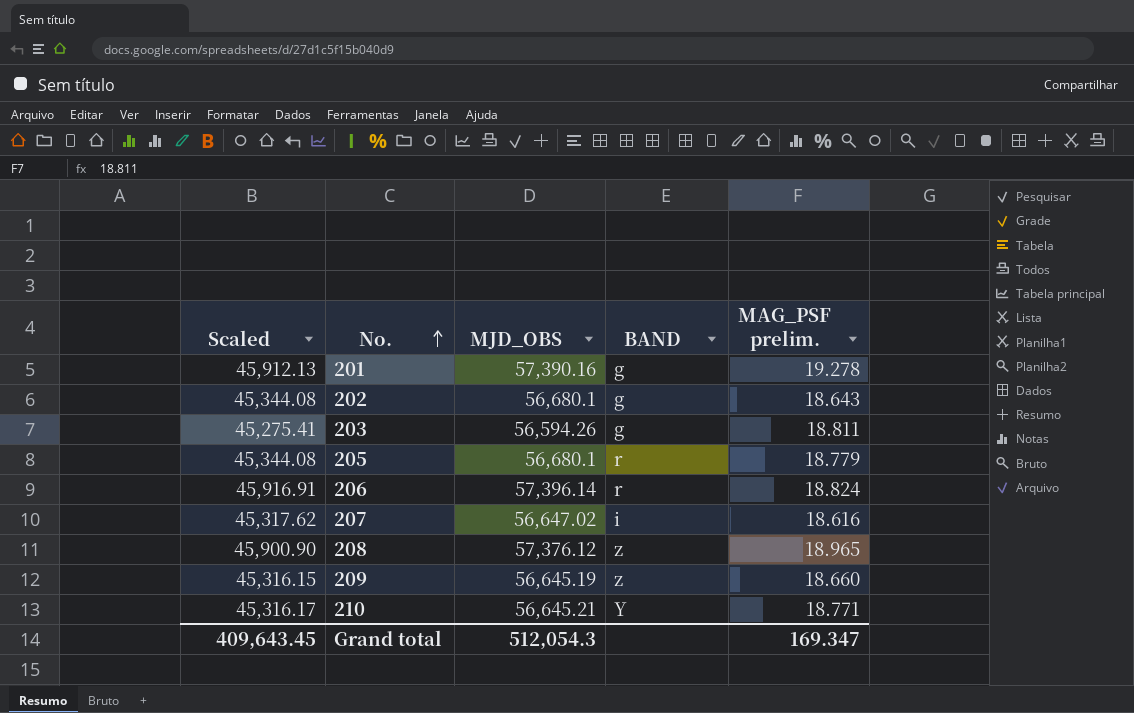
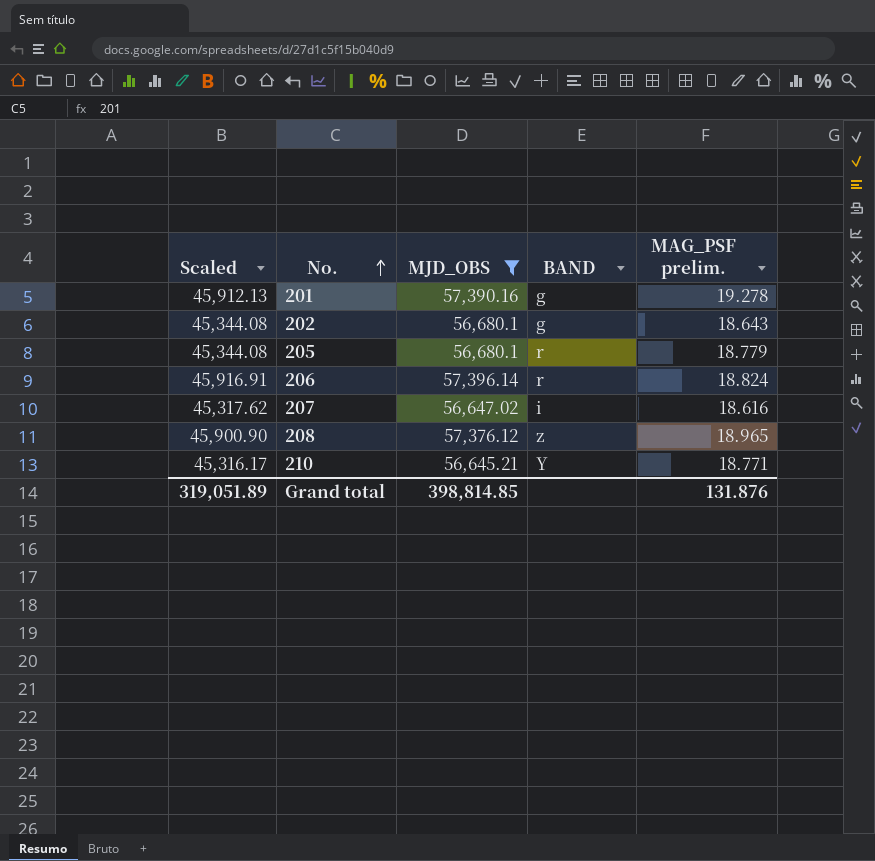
filter: none -> MJD_OBS >= 56,645.21
Grand total | Scaled: 409,643.45 -> 319,051.89
Grand total | MJD_OBS: 512,054.3 -> 398,814.85
Grand total | MAG_PSF prelim.: 169.347 -> 131.876

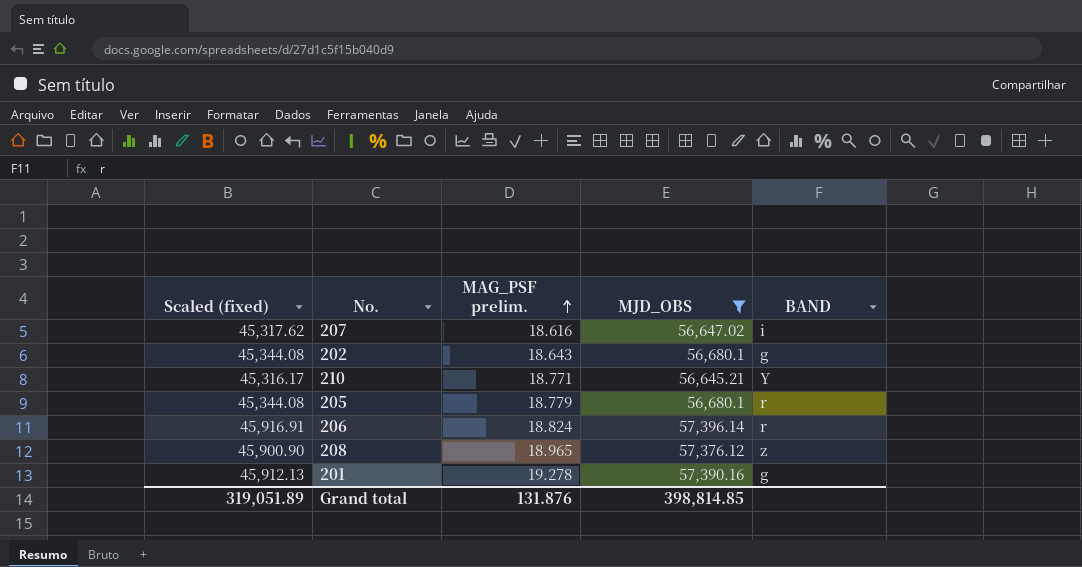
row order: No. ascending -> MAG_PSF prelim. ascending
column name: Scaled -> Scaled (fixed)
column MAG_PSF prelim. | position: 5 -> 3

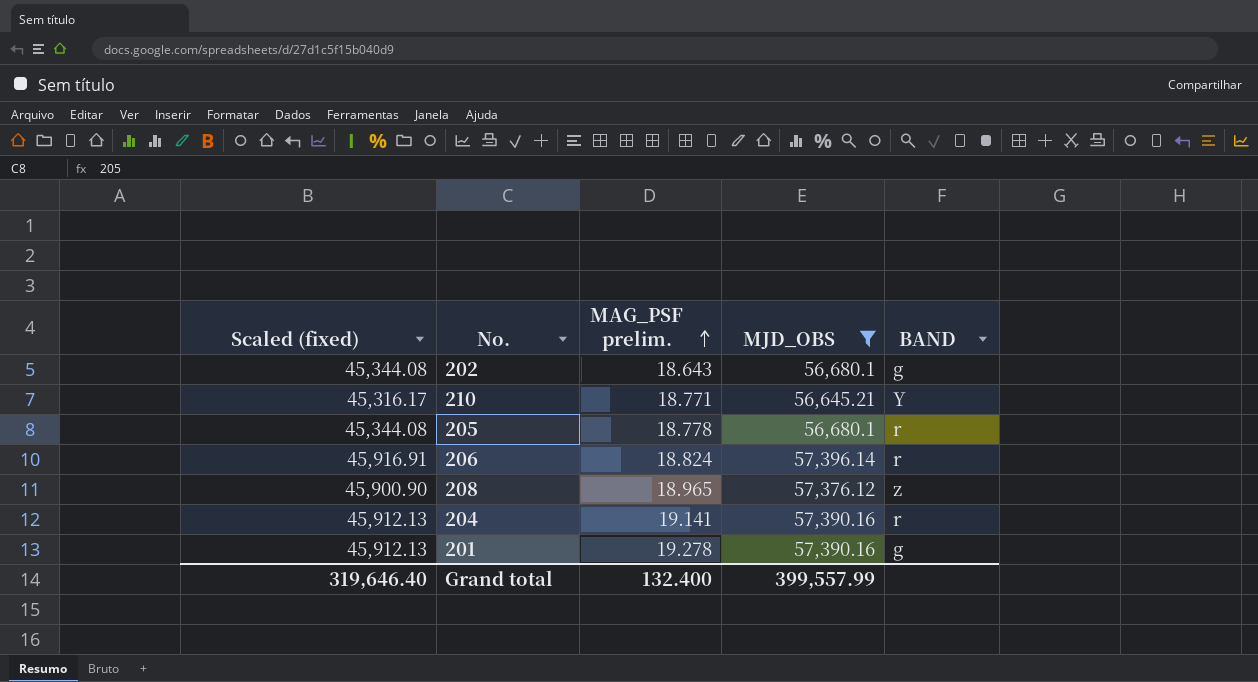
row 207: 45,317.62 | 18.616 | 56,647.02 | i -> none
205 | MAG_PSF prelim.: 18.779 -> 18.778
row 204: none -> 45,912.13 | 19.141 | 57,390.16 | r
Grand total | Scaled (fixed): 319,051.89 -> 319,646.40
Grand total | MAG_PSF prelim.: 131.876 -> 132.400
Grand total | MJD_OBS: 398,814.85 -> 399,557.99

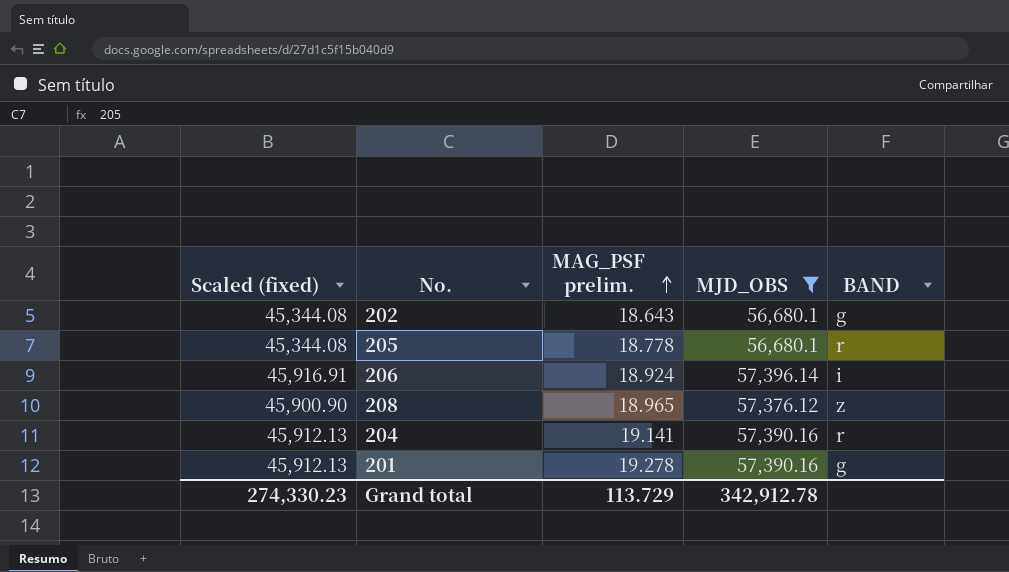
row 210: 45,316.17 | 18.771 | 56,645.21 | Y -> none
206 | MAG_PSF prelim.: 18.824 -> 18.924
206 | BAND: r -> i
Grand total | Scaled (fixed): 319,646.40 -> 274,330.23
Grand total | MAG_PSF prelim.: 132.400 -> 113.729
Grand total | MJD_OBS: 399,557.99 -> 342,912.78

